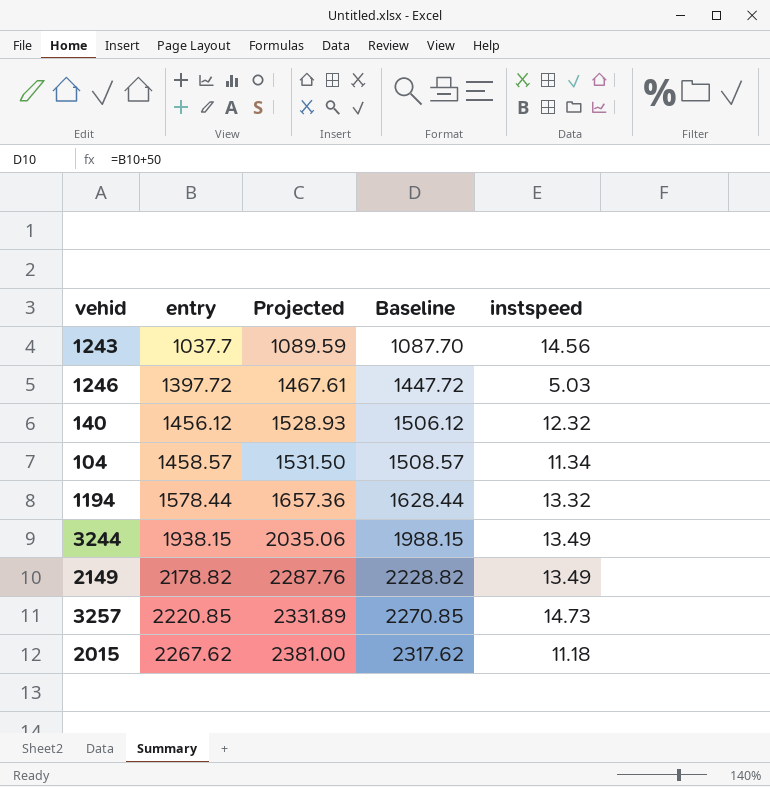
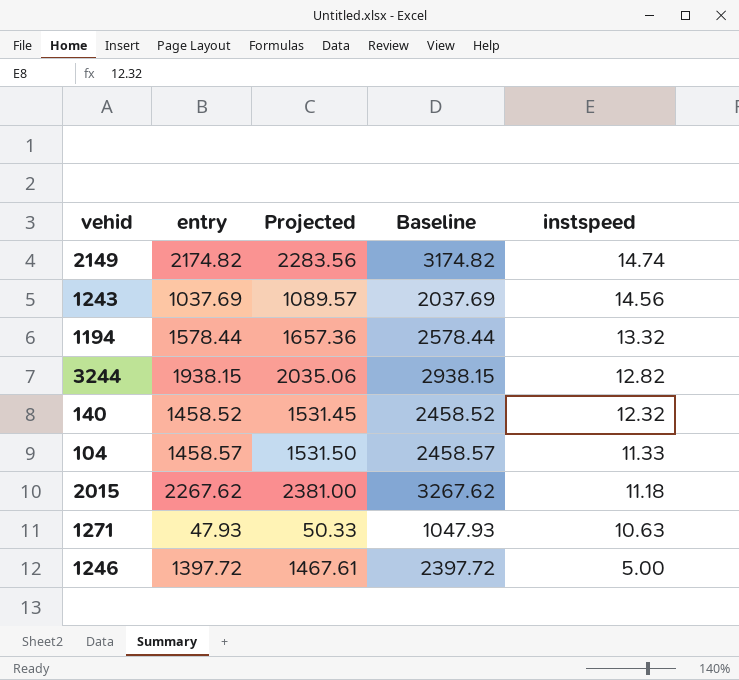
row order: entry ascending -> instspeed descending
column Baseline | formula: [entry] + 50 -> [entry] + 1000
row 3257: 2220.85 | 2331.89 | 2270.85 | 14.73 -> none
2149 | entry: 2178.82 -> 2174.82
2149 | Projected: 2287.76 -> 2283.56
2149 | instspeed: 13.49 -> 14.74
1243 | entry: 1037.7 -> 1037.69
1243 | Projected: 1089.59 -> 1089.57
3244 | instspeed: 13.49 -> 12.82
140 | entry: 1456.12 -> 1458.52
140 | Projected: 1528.93 -> 1531.45
104 | instspeed: 11.34 -> 11.33
row 1271: none -> 47.93 | 50.33 | 1047.93 | 10.63
1246 | instspeed: 5.03 -> 5.00

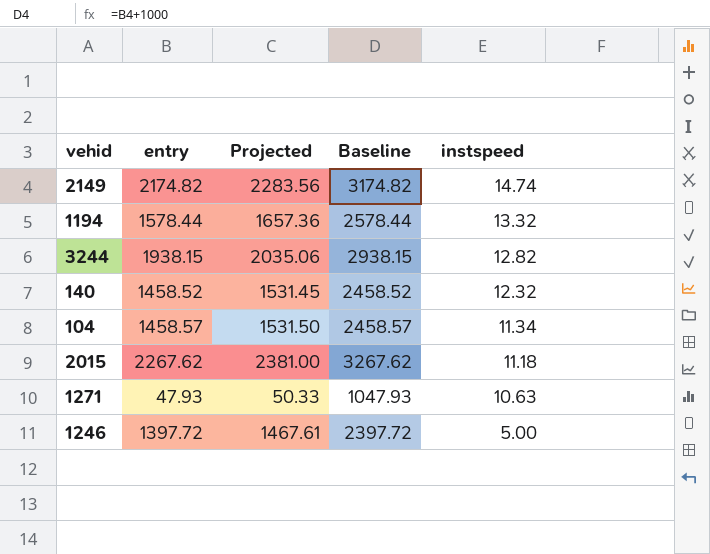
row 1243: 1037.69 | 1089.57 | 2037.69 | 14.56 -> none
104 | instspeed: 11.33 -> 11.34

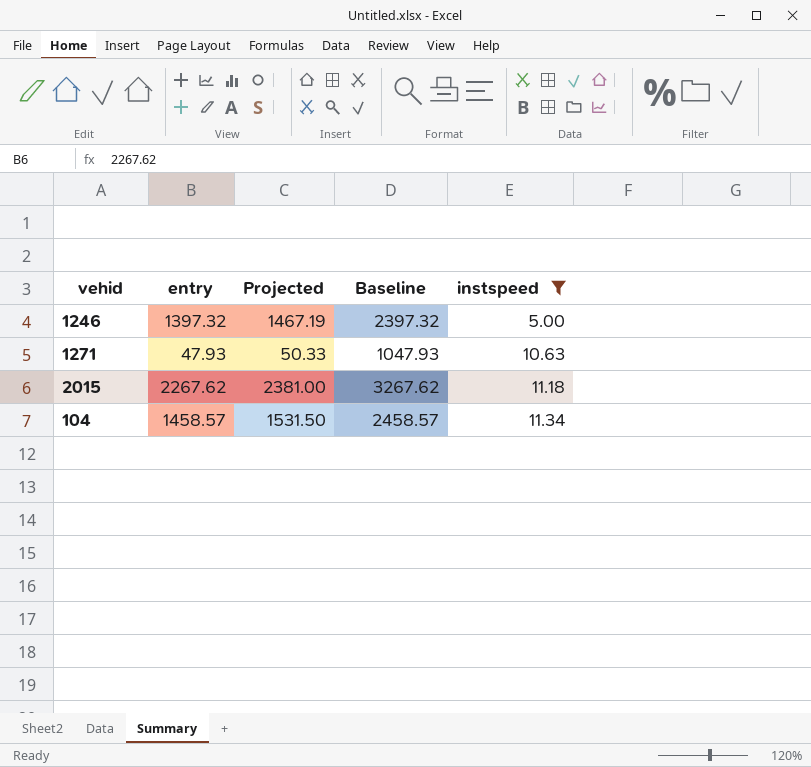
filter: none -> instspeed <= 11.34
row order: instspeed descending -> instspeed ascending
1246 | entry: 1397.72 -> 1397.32
1246 | Projected: 1467.61 -> 1467.19
1246 | Baseline: 2397.72 -> 2397.32

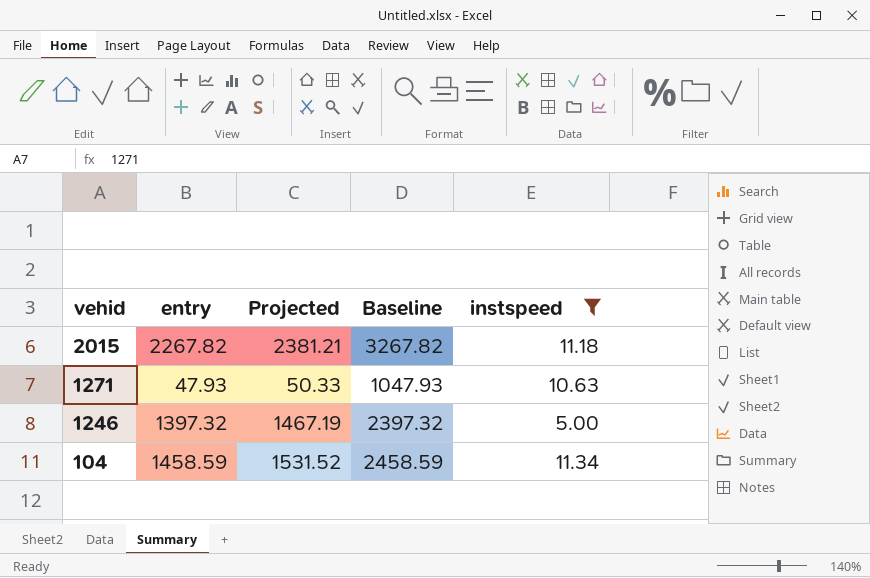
row order: instspeed ascending -> vehid descending
2015 | entry: 2267.62 -> 2267.82
2015 | Projected: 2381.00 -> 2381.21
2015 | Baseline: 3267.62 -> 3267.82
104 | entry: 1458.57 -> 1458.59
104 | Projected: 1531.50 -> 1531.52
104 | Baseline: 2458.57 -> 2458.59

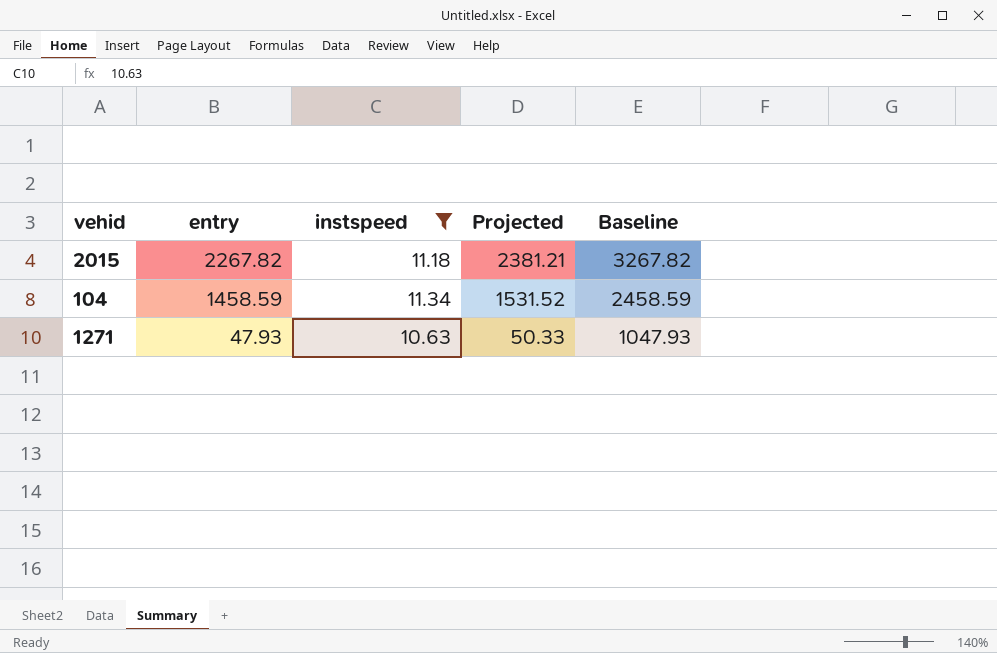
row order: vehid descending -> entry descending
column instspeed | position: 5 -> 3
row 1246: 1397.32 | 1467.19 | 2397.32 | 5.00 -> none

